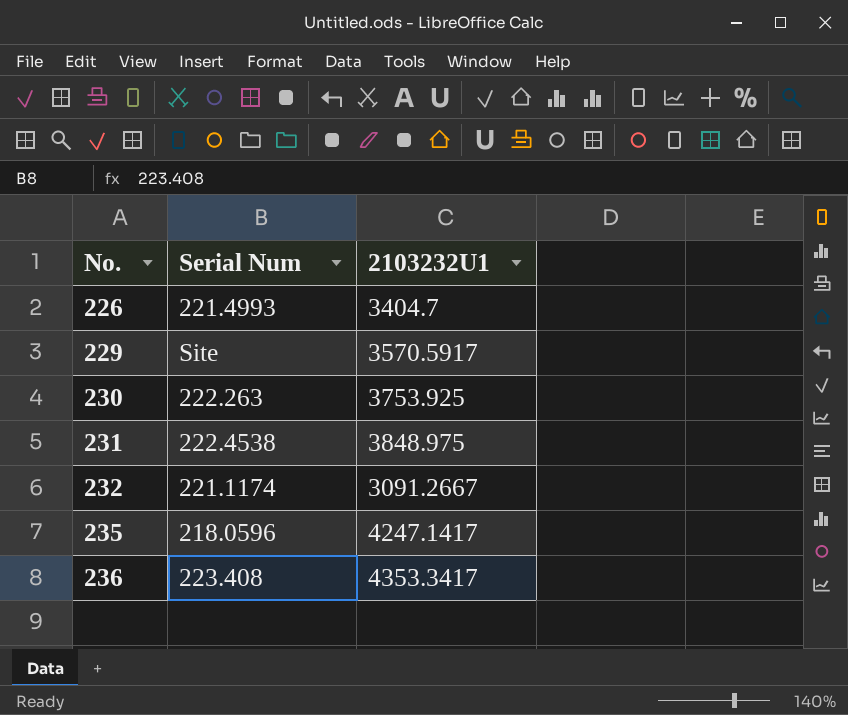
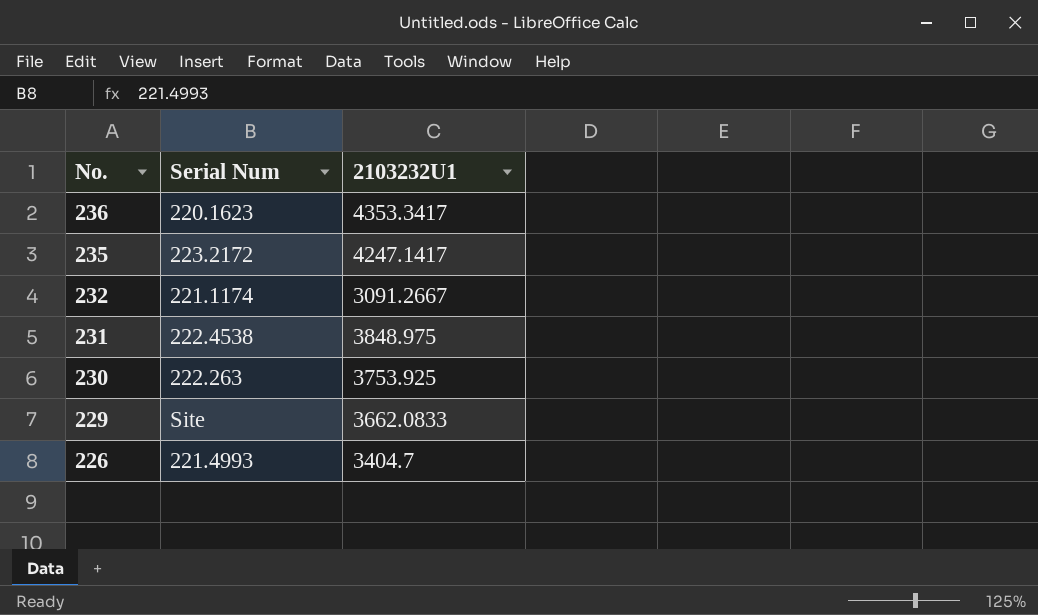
row order: No. ascending -> No. descending
236 | Serial Num: 223.408 -> 220.1623
235 | Serial Num: 218.0596 -> 223.2172
229 | 2103232U1: 3570.5917 -> 3662.0833

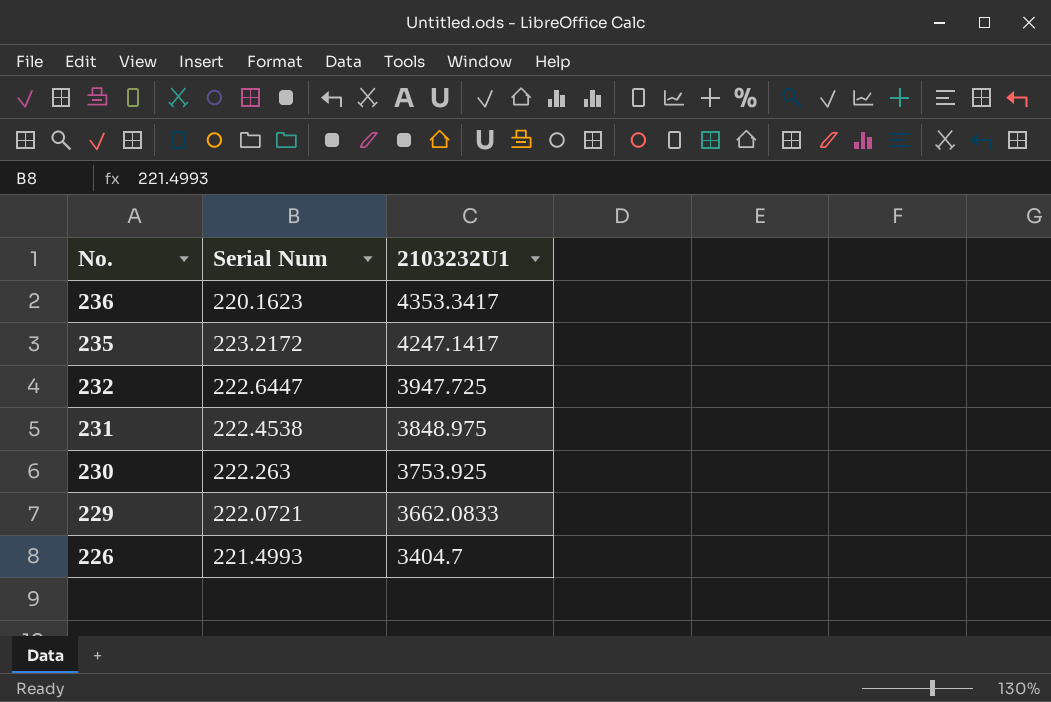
232 | Serial Num: 221.1174 -> 222.6447
232 | 2103232U1: 3091.2667 -> 3947.725
229 | Serial Num: Site -> 222.0721

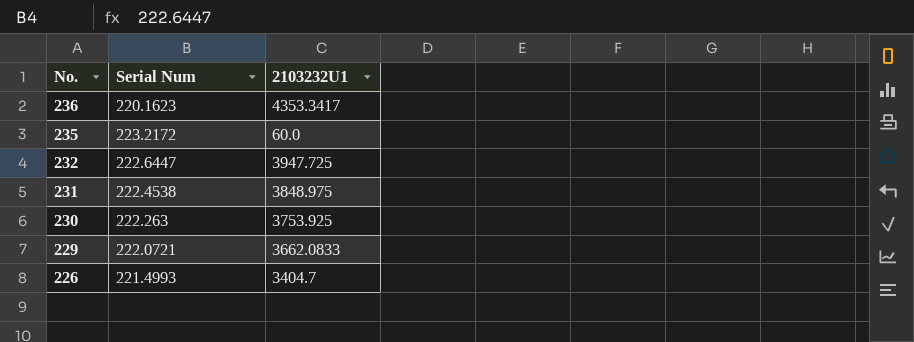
235 | 2103232U1: 4247.1417 -> 60.0

